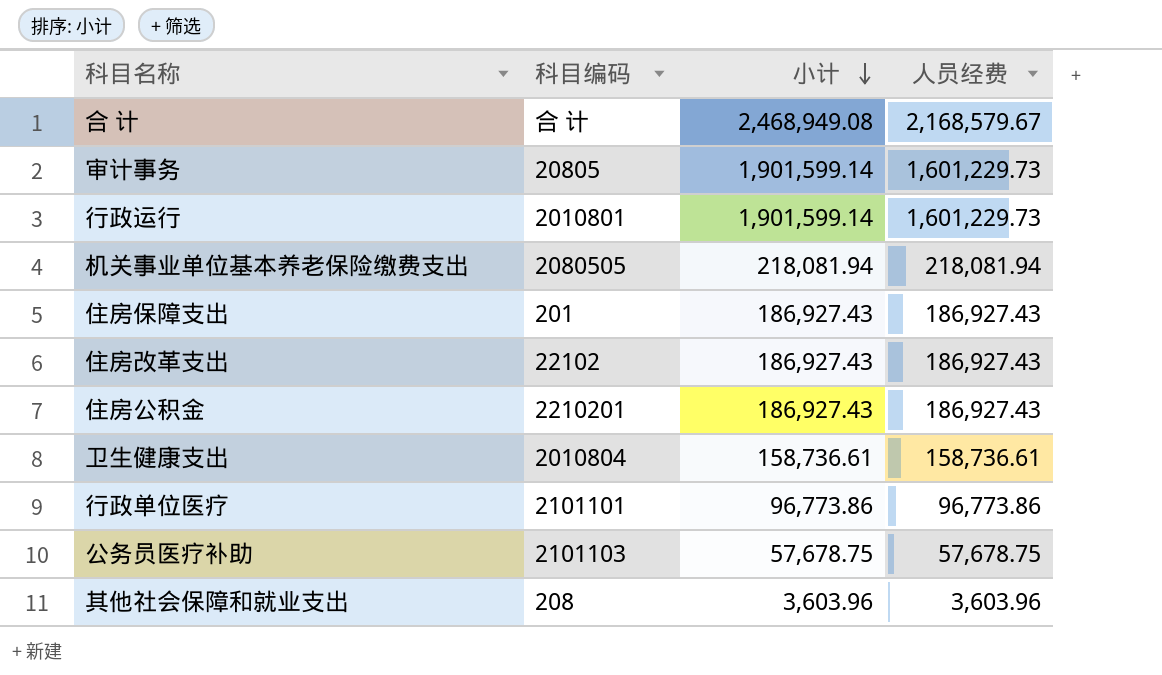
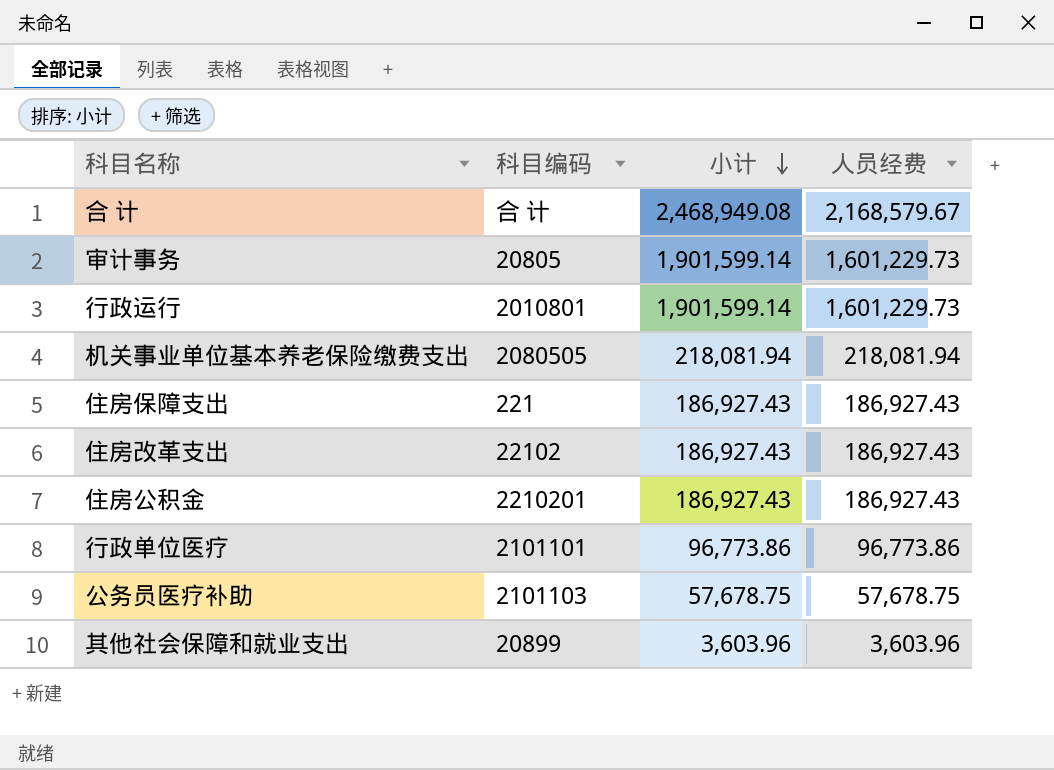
row 卫生健康支出: 2010804 | 158,736.61 | 158,736.61 -> none
住房保障支出 | 科目编码: 201 -> 221
其他社会保障和就业支出 | 科目编码: 208 -> 20899

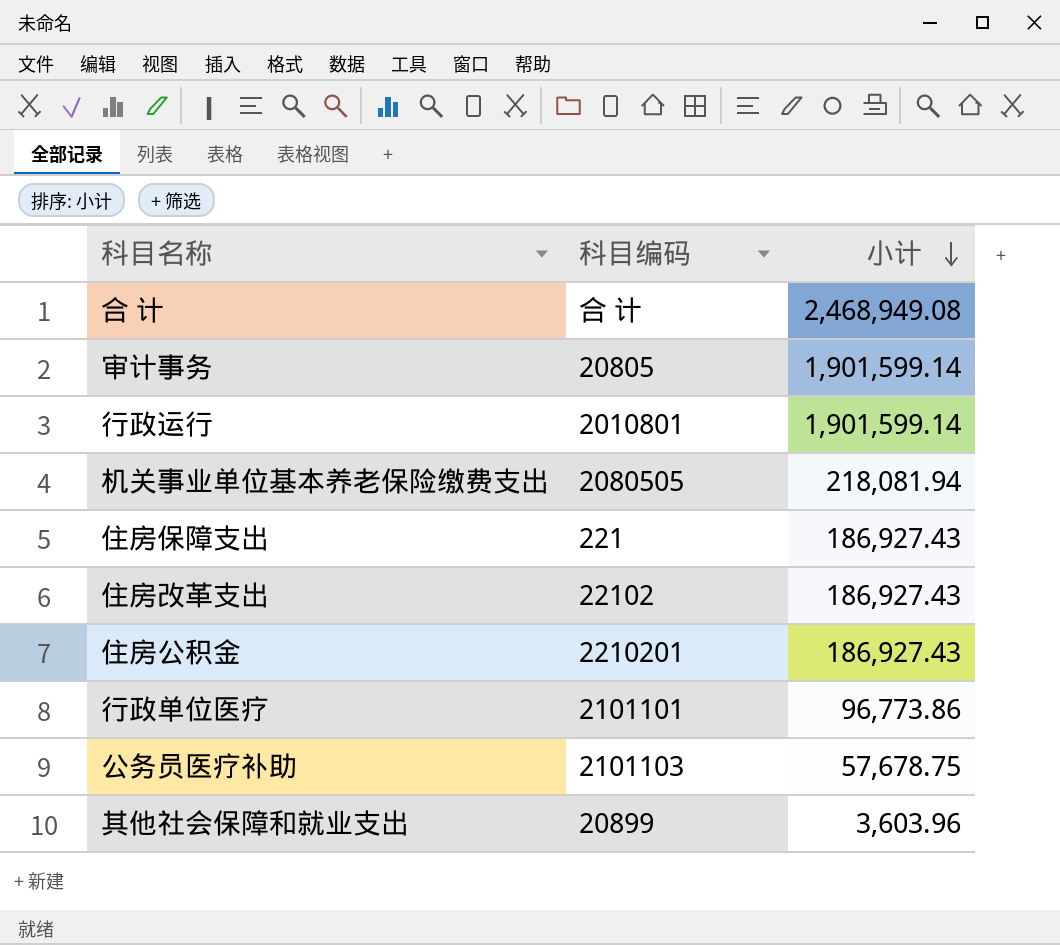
column 人员经费 | position: 4 -> none

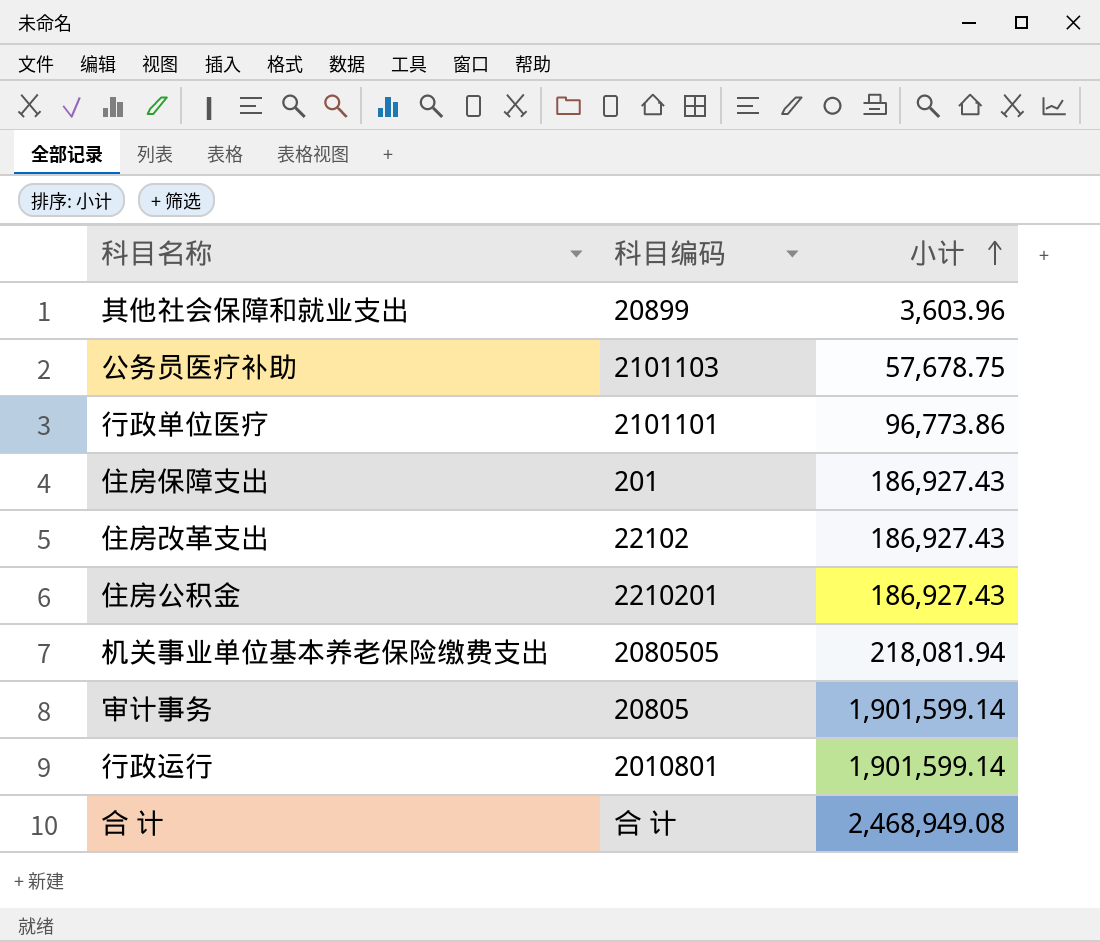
row order: 小计 descending -> 小计 ascending
住房保障支出 | 科目编码: 221 -> 201

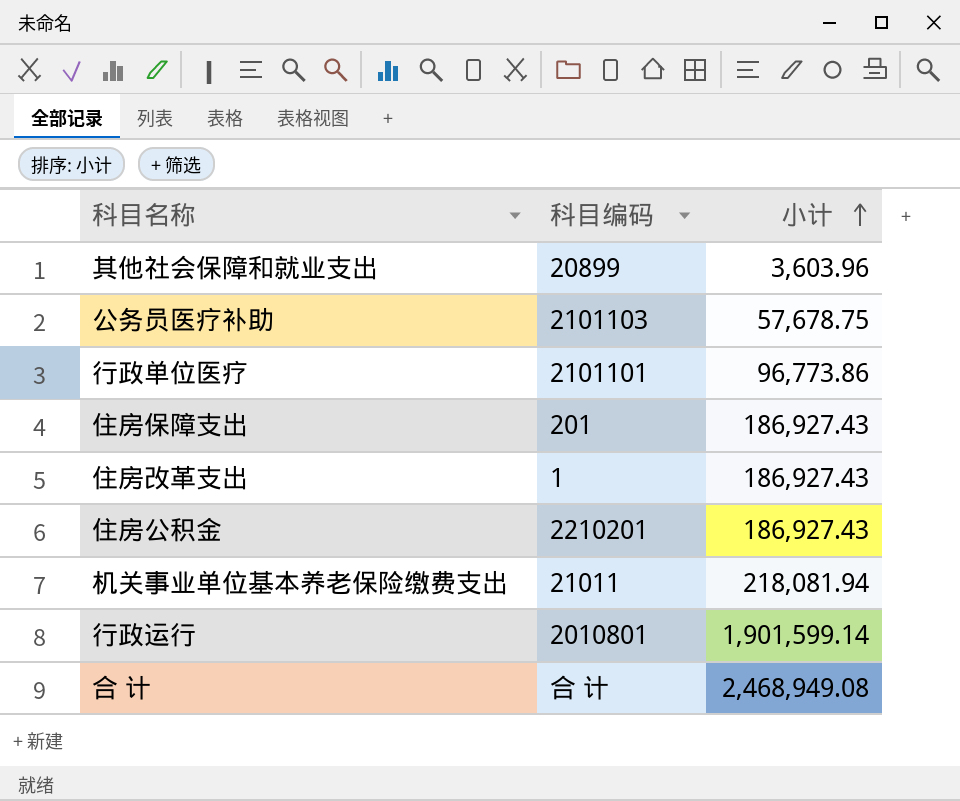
row 审计事务: 20805 | 1,901,599.14 -> none
住房改革支出 | 科目编码: 22102 -> 1
机关事业单位基本养老保险缴费支出 | 科目编码: 2080505 -> 21011

